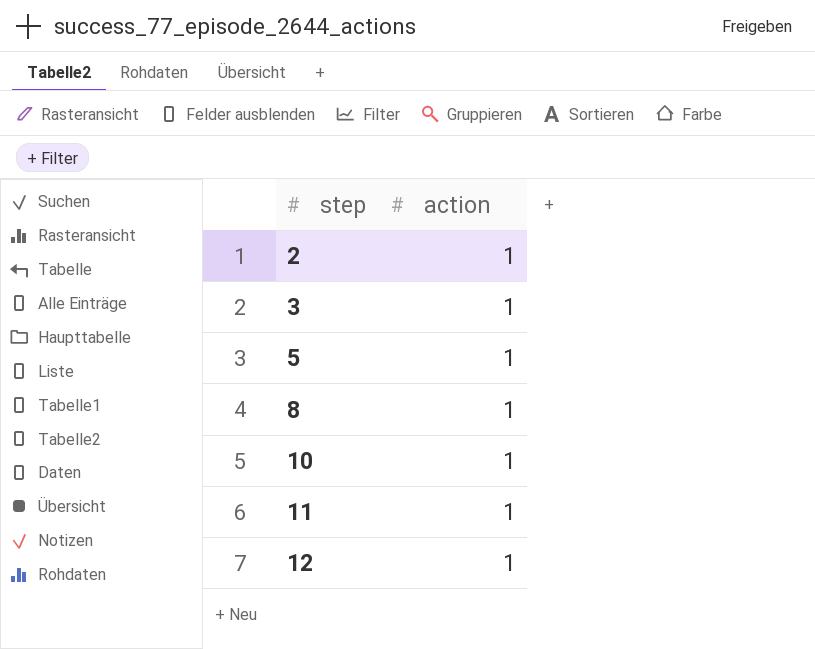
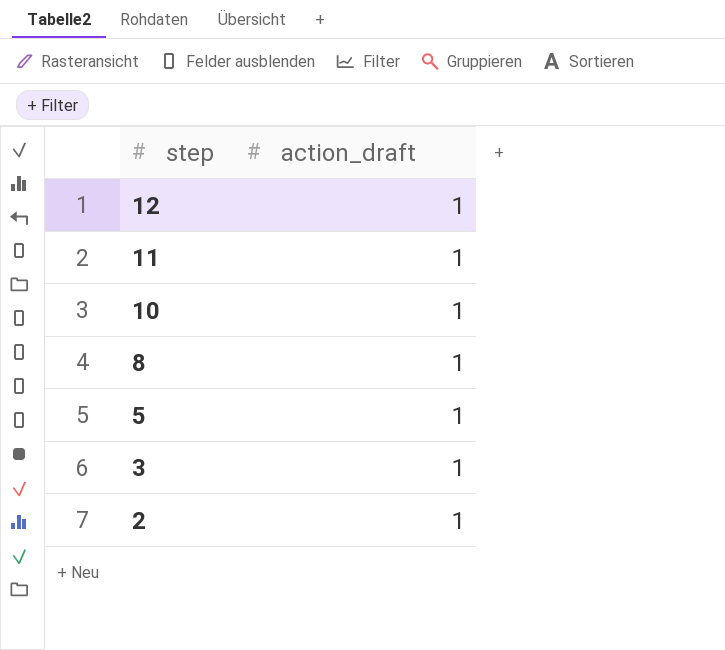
row order: step ascending -> step descending
column name: action -> action_draft

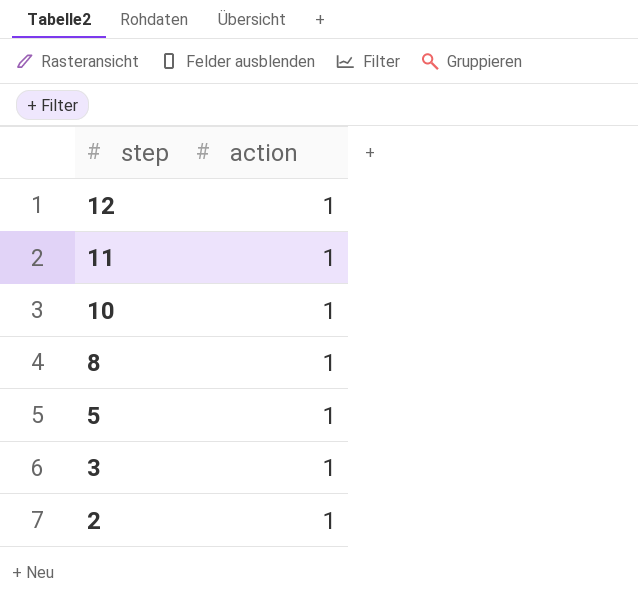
column name: action_draft -> action

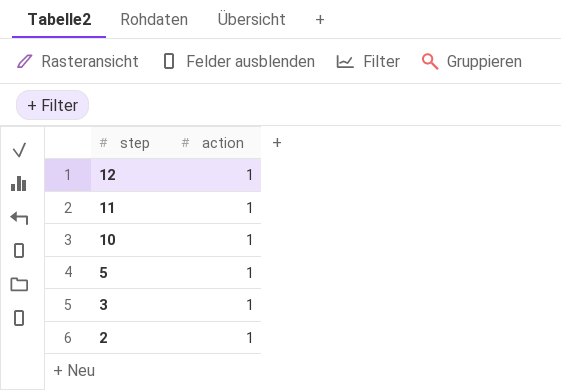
row 8: 1 -> none

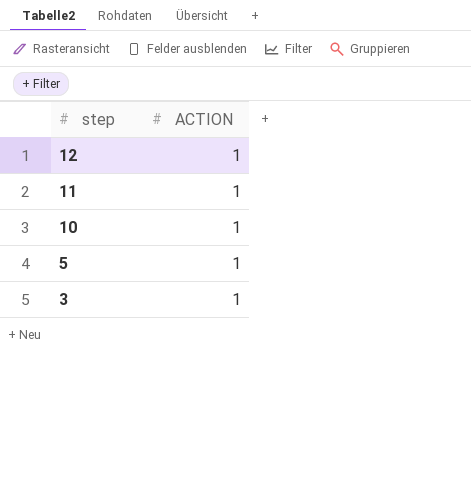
column name: action -> ACTION
row 2: 1 -> none

